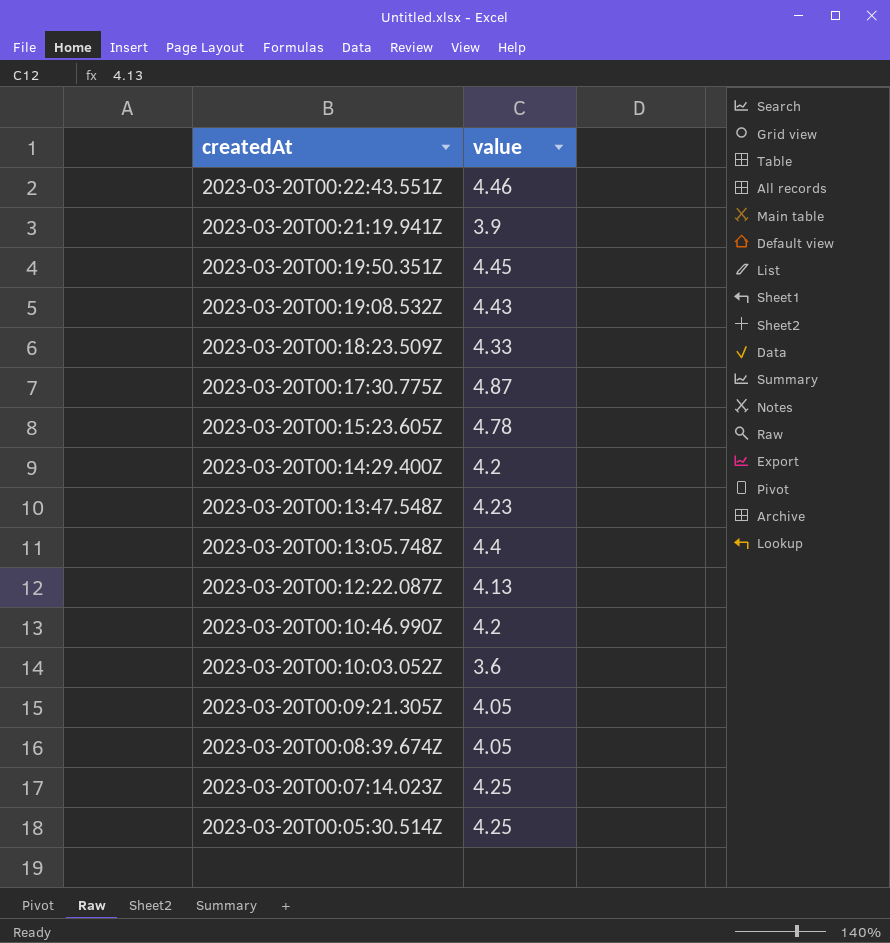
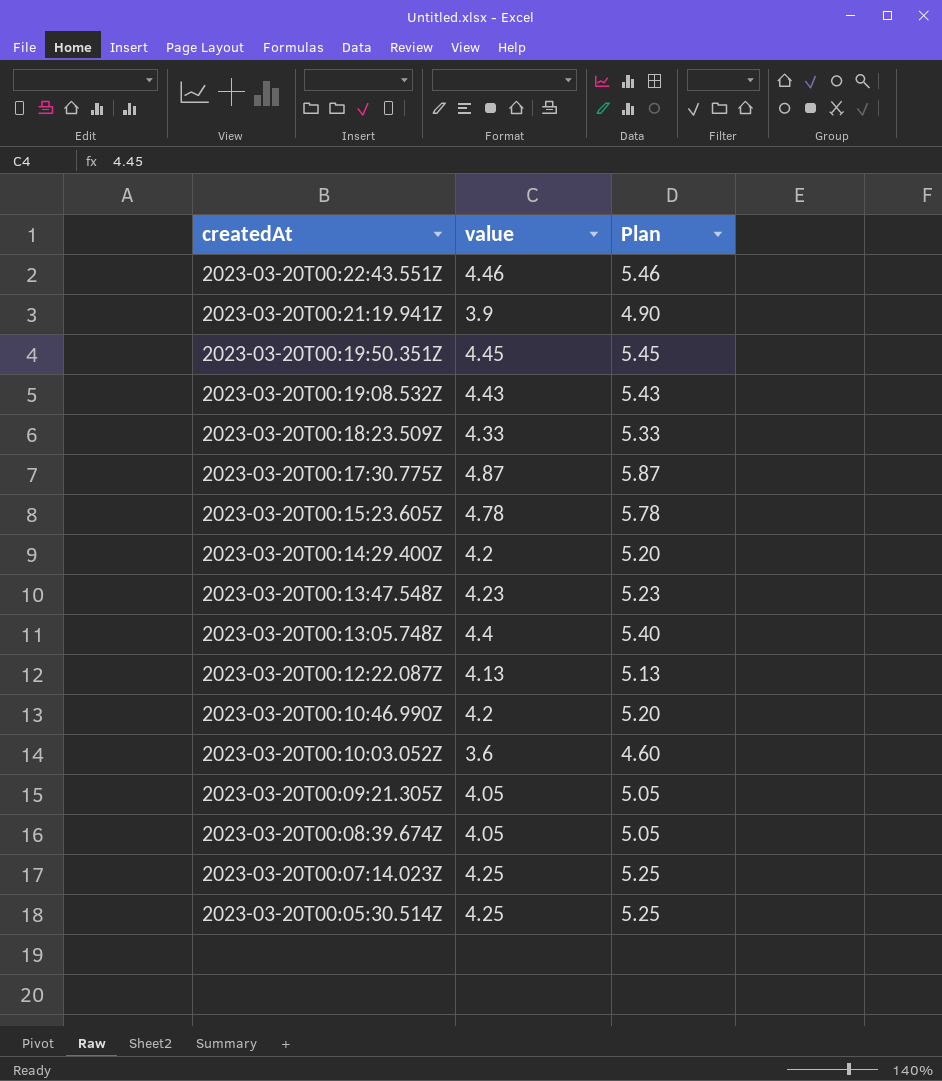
column Plan | formula: none -> [value] + 1

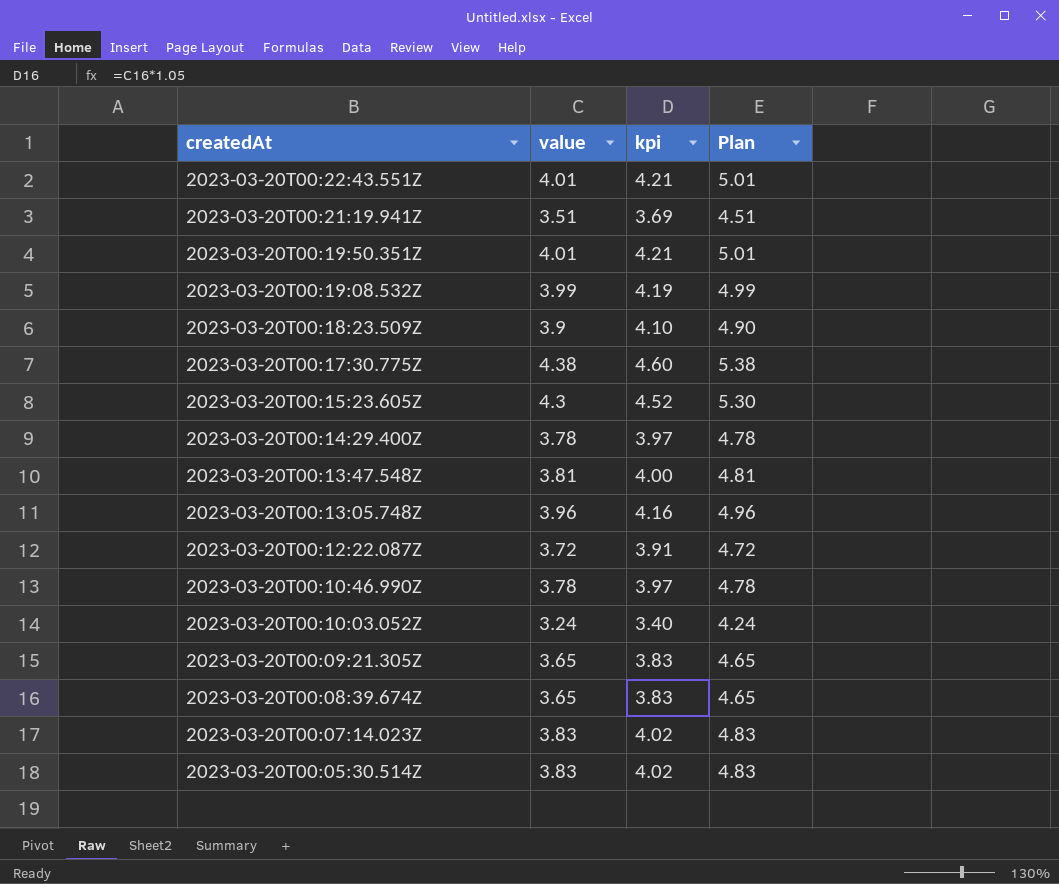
column kpi | formula: none -> [value] * 1.05
2023-03-20T00:22:43.551Z | value: 4.46 -> 4.01
2023-03-20T00:22:43.551Z | Plan: 5.46 -> 5.01
2023-03-20T00:21:19.941Z | value: 3.9 -> 3.51
2023-03-20T00:21:19.941Z | Plan: 4.90 -> 4.51
2023-03-20T00:19:50.351Z | value: 4.45 -> 4.01
2023-03-20T00:19:50.351Z | Plan: 5.45 -> 5.01
2023-03-20T00:19:08.532Z | value: 4.43 -> 3.99
2023-03-20T00:19:08.532Z | Plan: 5.43 -> 4.99
2023-03-20T00:18:23.509Z | value: 4.33 -> 3.9
2023-03-20T00:18:23.509Z | Plan: 5.33 -> 4.90
2023-03-20T00:17:30.775Z | value: 4.87 -> 4.38
2023-03-20T00:17:30.775Z | Plan: 5.87 -> 5.38
2023-03-20T00:15:23.605Z | value: 4.78 -> 4.3
2023-03-20T00:15:23.605Z | Plan: 5.78 -> 5.30
2023-03-20T00:14:29.400Z | value: 4.2 -> 3.78
2023-03-20T00:14:29.400Z | Plan: 5.20 -> 4.78
2023-03-20T00:13:47.548Z | value: 4.23 -> 3.81
2023-03-20T00:13:47.548Z | Plan: 5.23 -> 4.81
2023-03-20T00:13:05.748Z | value: 4.4 -> 3.96
2023-03-20T00:13:05.748Z | Plan: 5.40 -> 4.96
2023-03-20T00:12:22.087Z | value: 4.13 -> 3.72
2023-03-20T00:12:22.087Z | Plan: 5.13 -> 4.72
2023-03-20T00:10:46.990Z | value: 4.2 -> 3.78
2023-03-20T00:10:46.990Z | Plan: 5.20 -> 4.78
2023-03-20T00:10:03.052Z | value: 3.6 -> 3.24
2023-03-20T00:10:03.052Z | Plan: 4.60 -> 4.24
2023-03-20T00:09:21.305Z | value: 4.05 -> 3.65
2023-03-20T00:09:21.305Z | Plan: 5.05 -> 4.65
2023-03-20T00:08:39.674Z | value: 4.05 -> 3.65
2023-03-20T00:08:39.674Z | Plan: 5.05 -> 4.65
2023-03-20T00:07:14.023Z | value: 4.25 -> 3.83
2023-03-20T00:07:14.023Z | Plan: 5.25 -> 4.83
2023-03-20T00:05:30.514Z | value: 4.25 -> 3.83
2023-03-20T00:05:30.514Z | Plan: 5.25 -> 4.83

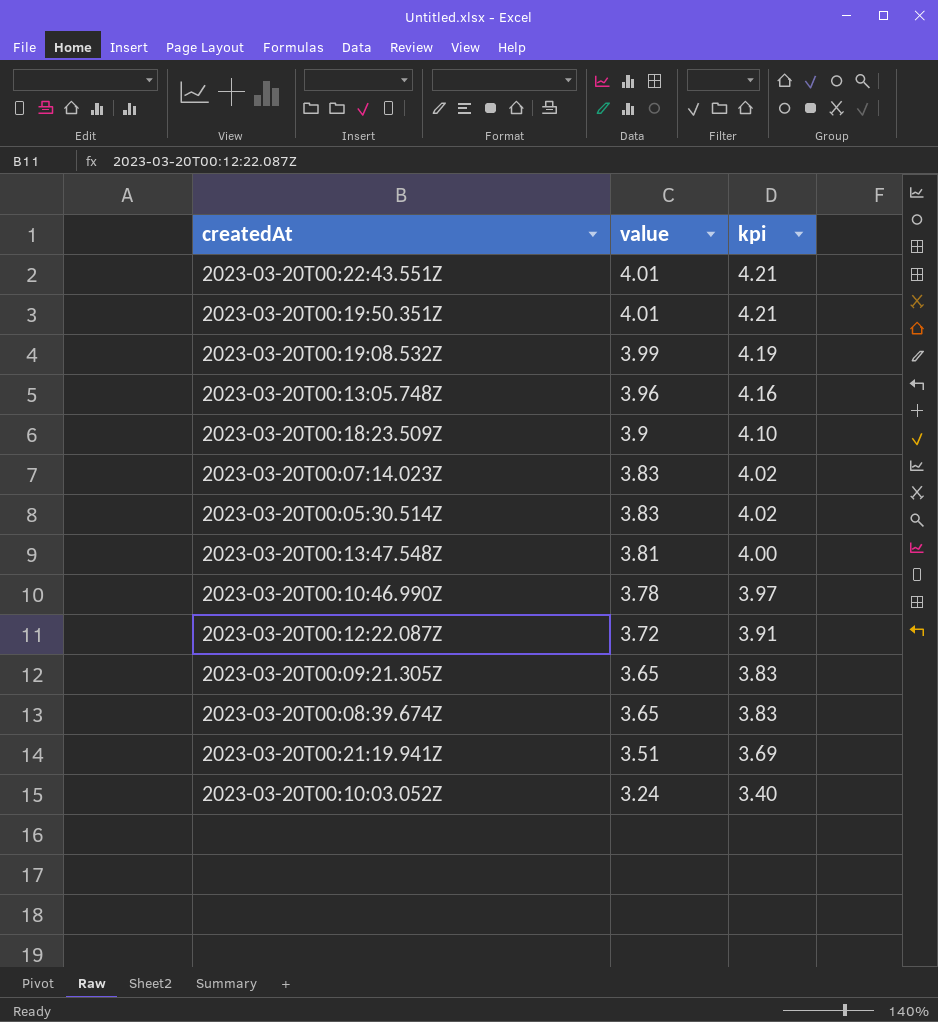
row order: createdAt descending -> value descending
column Plan | formula: [value] + 1 -> none
row 2023-03-20T00:17:30.775Z: 4.38 | 4.60 | 5.38 -> none
row 2023-03-20T00:15:23.605Z: 4.3 | 4.52 | 5.30 -> none
row 2023-03-20T00:14:29.400Z: 3.78 | 3.97 | 4.78 -> none

